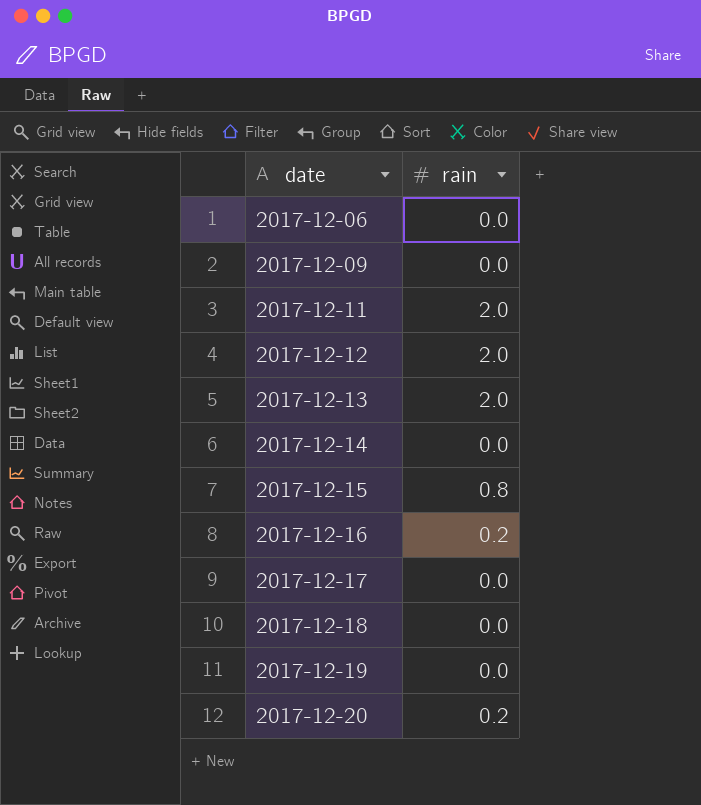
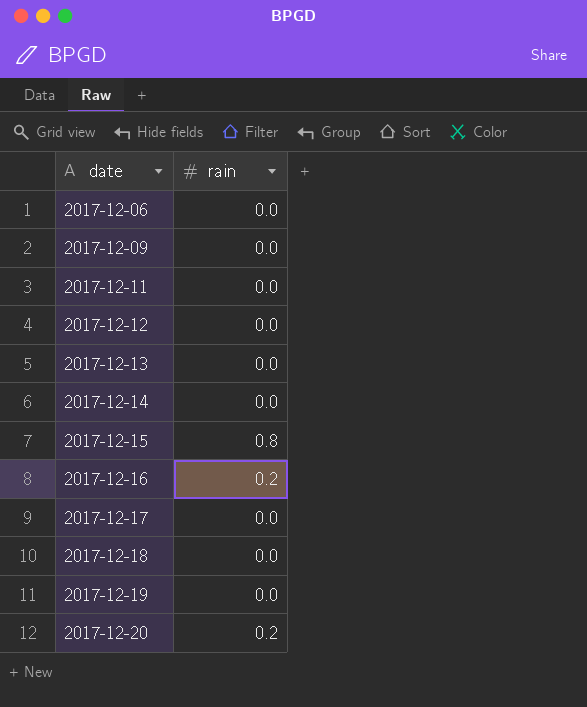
2017-12-11 | rain: 2.0 -> 0.0
2017-12-12 | rain: 2.0 -> 0.0
2017-12-13 | rain: 2.0 -> 0.0

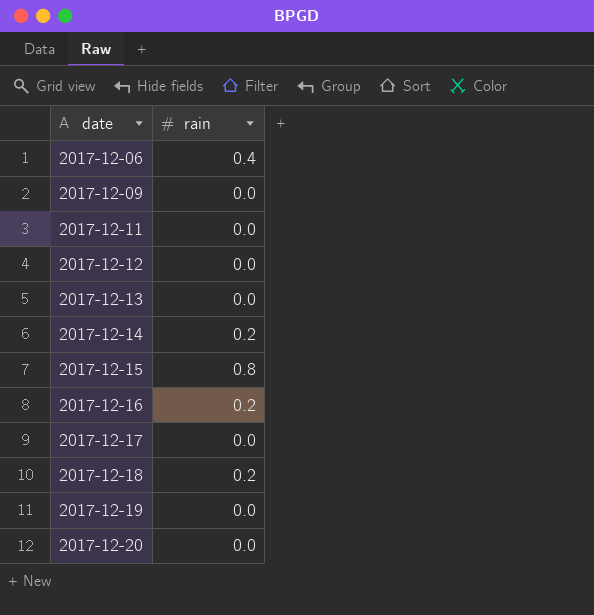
2017-12-06 | rain: 0.0 -> 0.4
2017-12-14 | rain: 0.0 -> 0.2
2017-12-18 | rain: 0.0 -> 0.2
2017-12-20 | rain: 0.2 -> 0.0

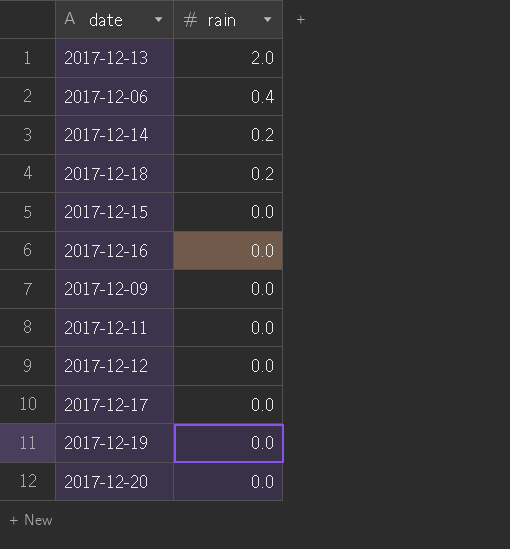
row order: date ascending -> rain descending
2017-12-13 | rain: 0.0 -> 2.0
2017-12-15 | rain: 0.8 -> 0.0
2017-12-16 | rain: 0.2 -> 0.0

